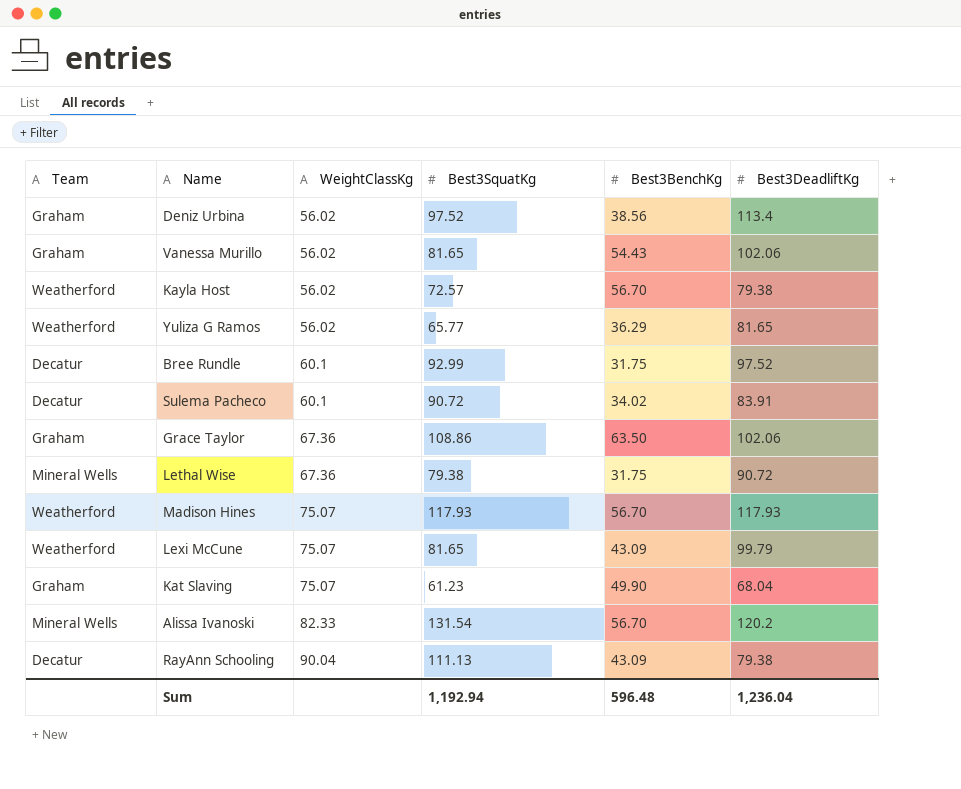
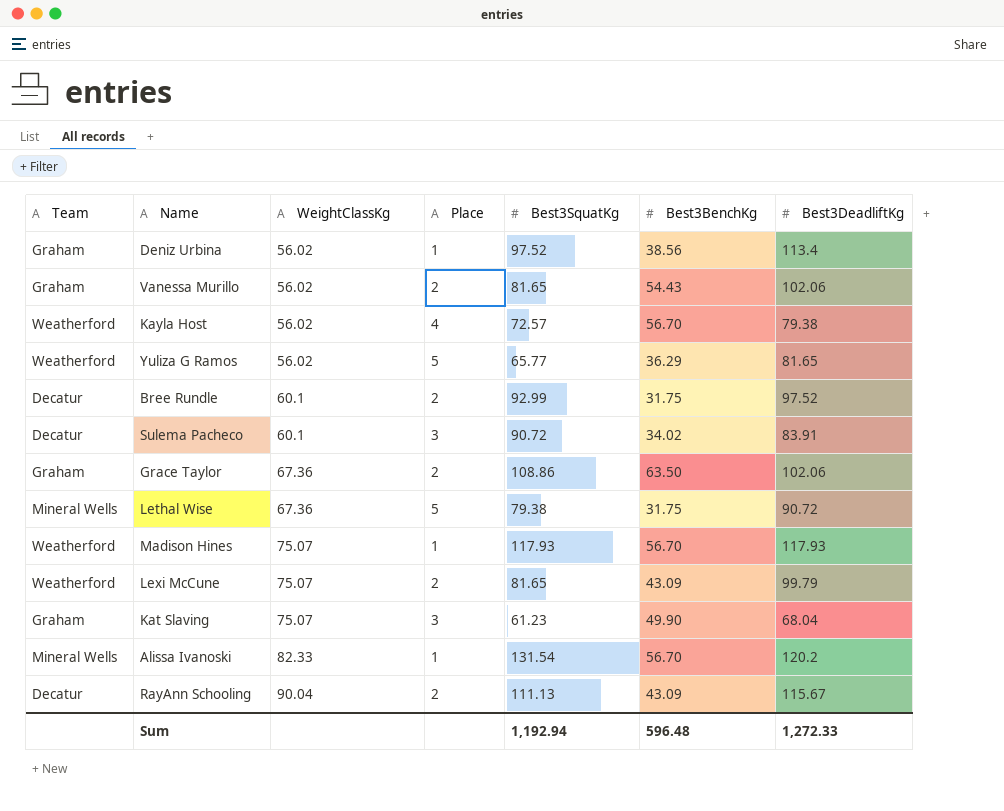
column Place | position: none -> 4
RayAnn Schooling | Best3DeadliftKg: 79.38 -> 115.67
Sum | Best3DeadliftKg: 1,236.04 -> 1,272.33

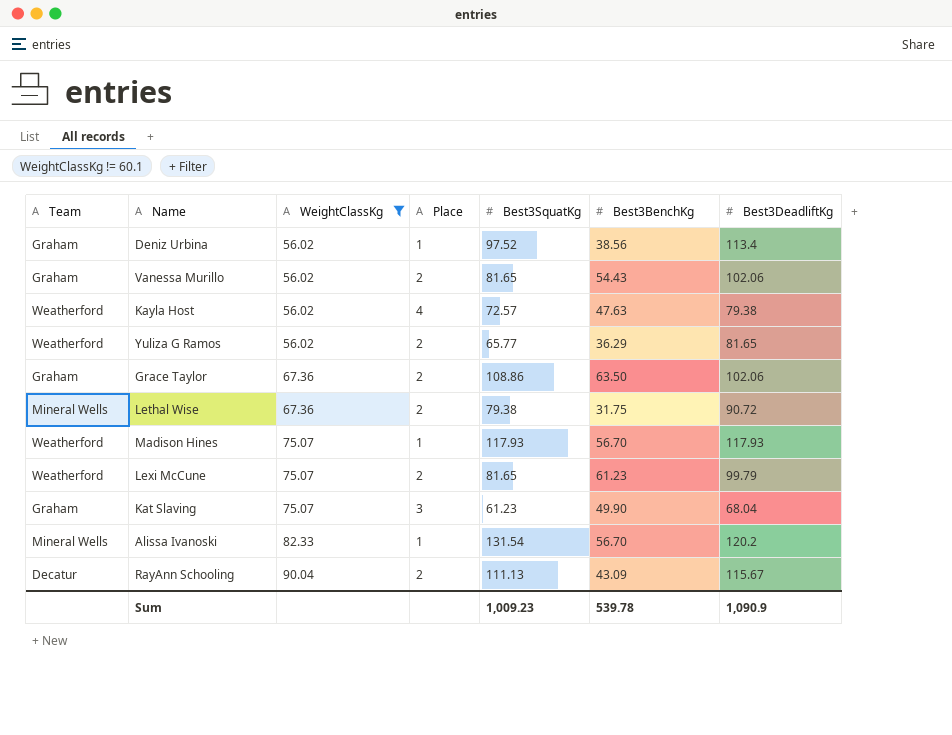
filter: none -> WeightClassKg != 60.1
Kayla Host | Best3BenchKg: 56.70 -> 47.63
Yuliza G Ramos | Place: 5 -> 2
Lethal Wise | Place: 5 -> 2
Lexi McCune | Best3BenchKg: 43.09 -> 61.23
Sum | Best3SquatKg: 1,192.94 -> 1,009.23
Sum | Best3BenchKg: 596.48 -> 539.78
Sum | Best3DeadliftKg: 1,272.33 -> 1,090.9

